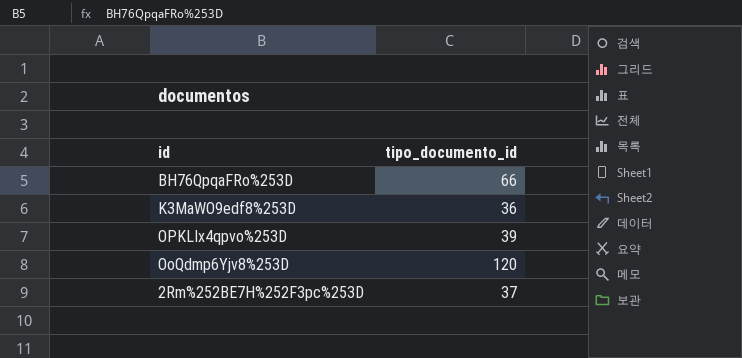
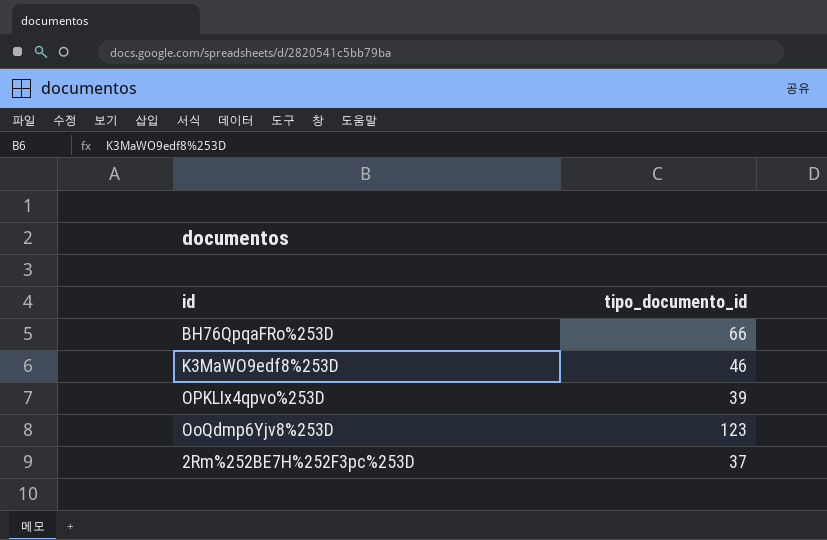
K3MaWO9edf8%253D | tipo_documento_id: 36 -> 46
OoQdmp6Yjv8%253D | tipo_documento_id: 120 -> 123

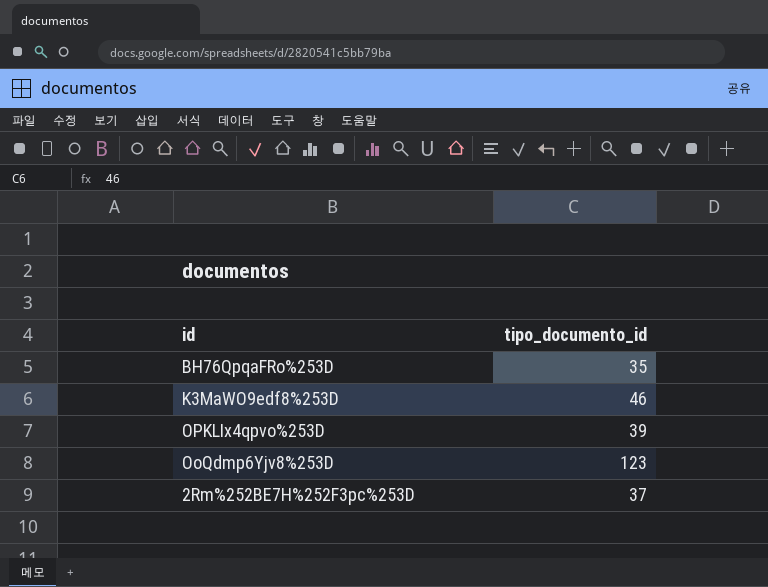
BH76QpqaFRo%253D | tipo_documento_id: 66 -> 35

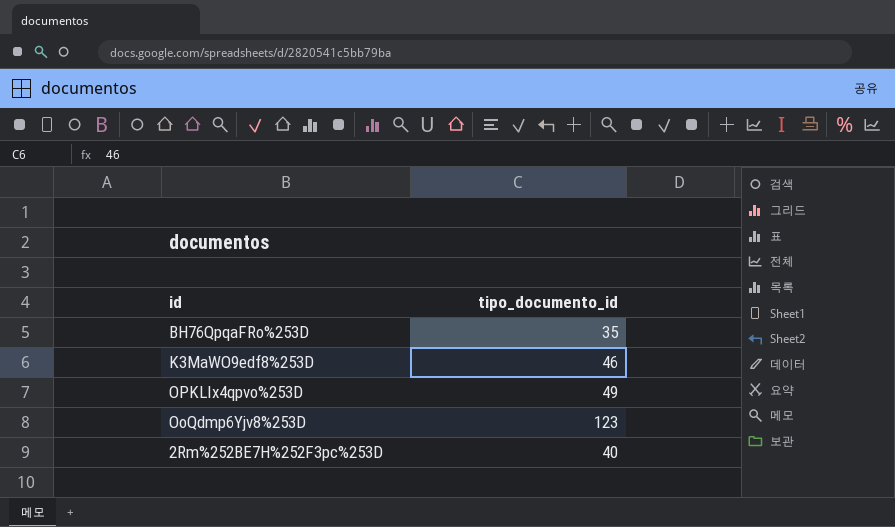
OPKLIx4qpvo%253D | tipo_documento_id: 39 -> 49
2Rm%252BE7H%252F3pc%253D | tipo_documento_id: 37 -> 40

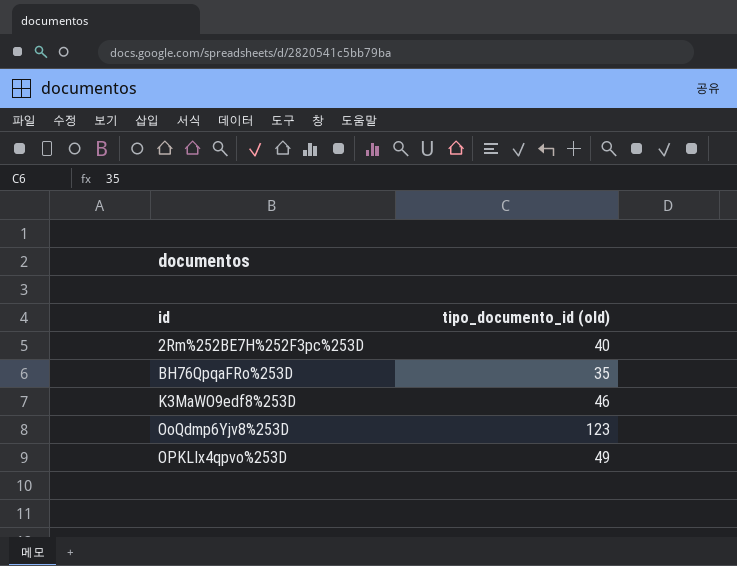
row order: none -> id ascending
column name: tipo_documento_id -> tipo_documento_id (old)

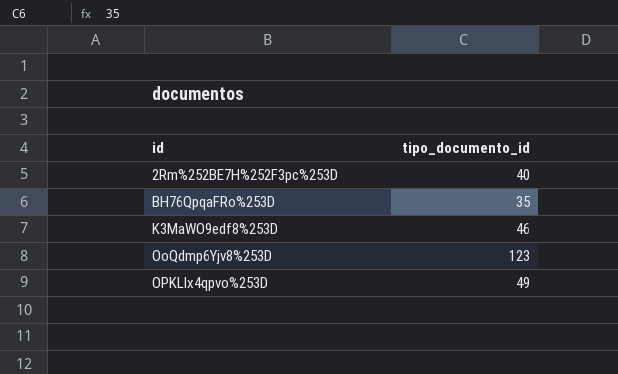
column name: tipo_documento_id (old) -> tipo_documento_id

